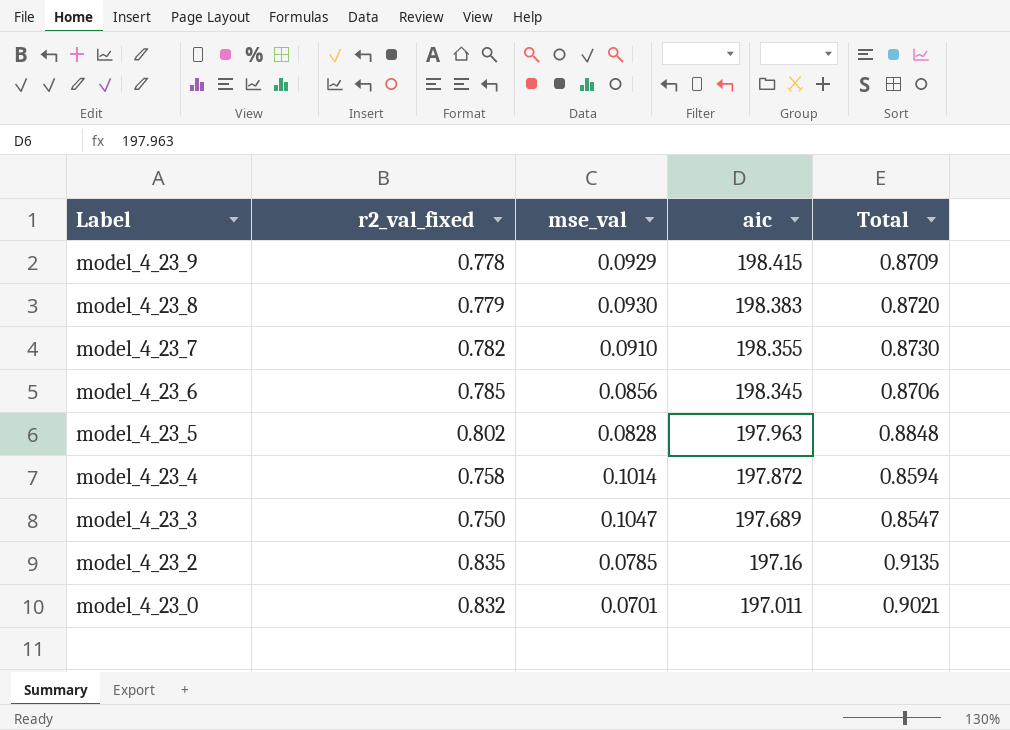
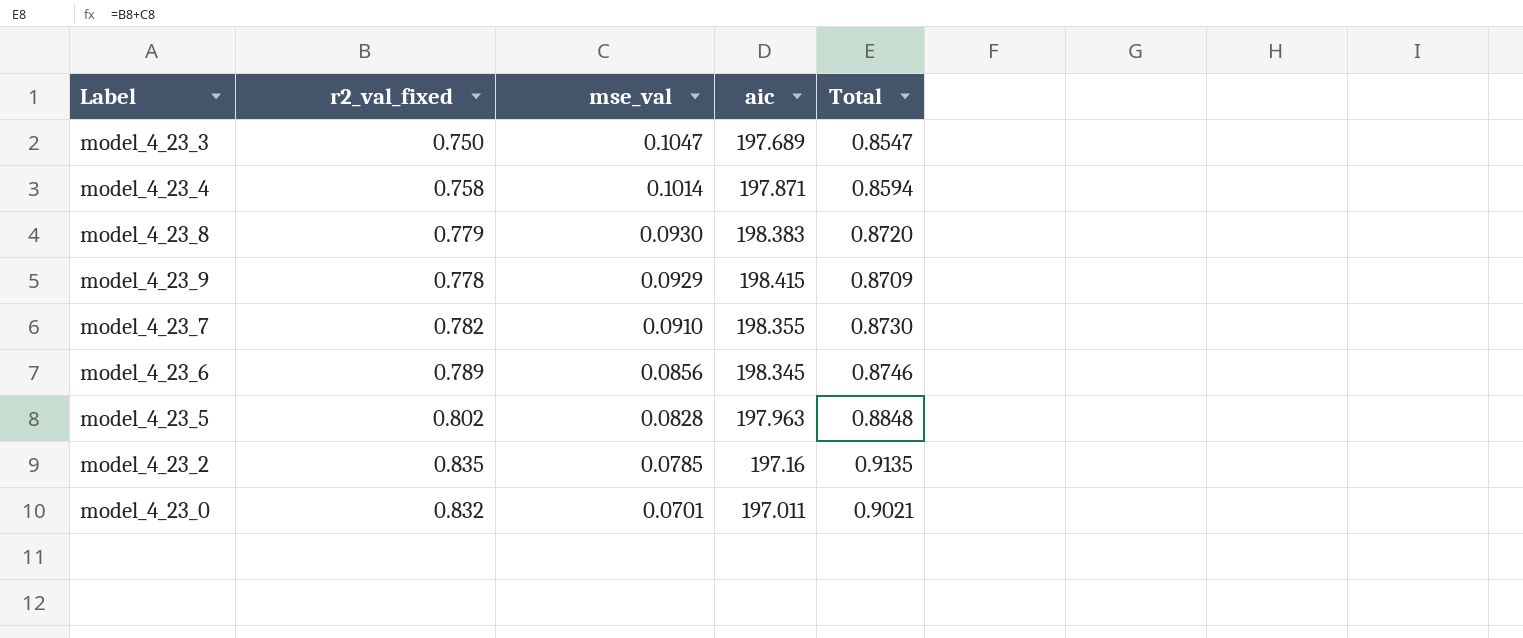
row order: Label descending -> mse_val descending
model_4_23_4 | aic: 197.872 -> 197.871
model_4_23_6 | r2_val_fixed: 0.785 -> 0.789
model_4_23_6 | Total: 0.8706 -> 0.8746

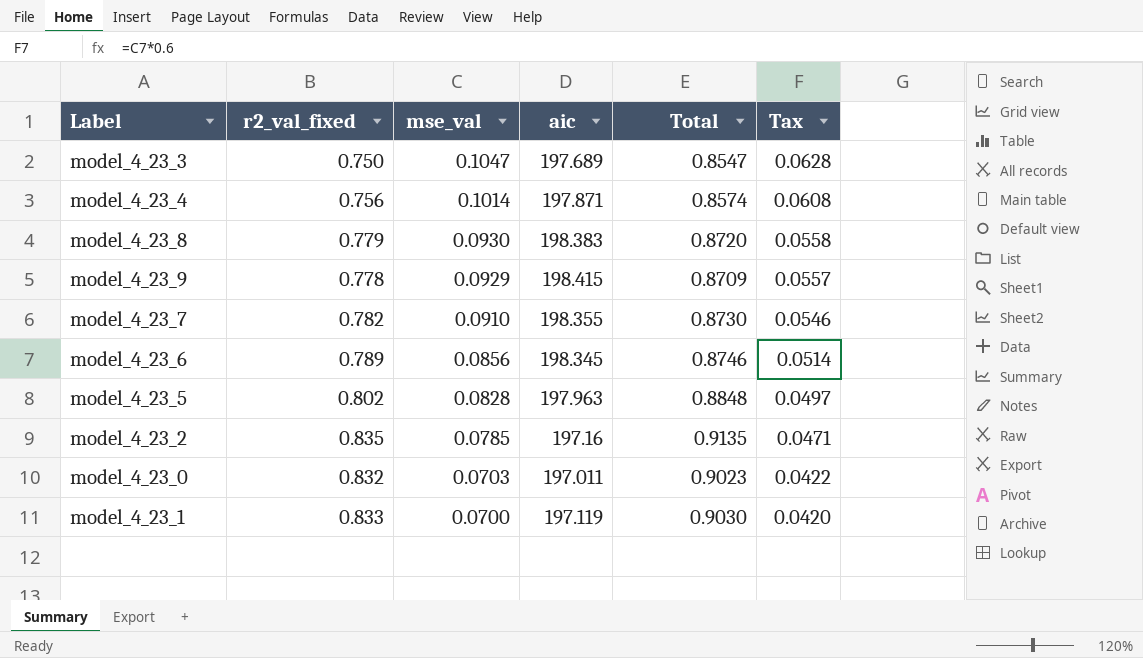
column Tax | formula: none -> [mse_val] * 0.6
model_4_23_4 | r2_val_fixed: 0.758 -> 0.756
model_4_23_4 | Total: 0.8594 -> 0.8574
model_4_23_0 | mse_val: 0.0701 -> 0.0703
model_4_23_0 | Total: 0.9021 -> 0.9023
row model_4_23_1: none -> 0.833 | 0.0700 | 197.119 | 0.9030 | 0.0420

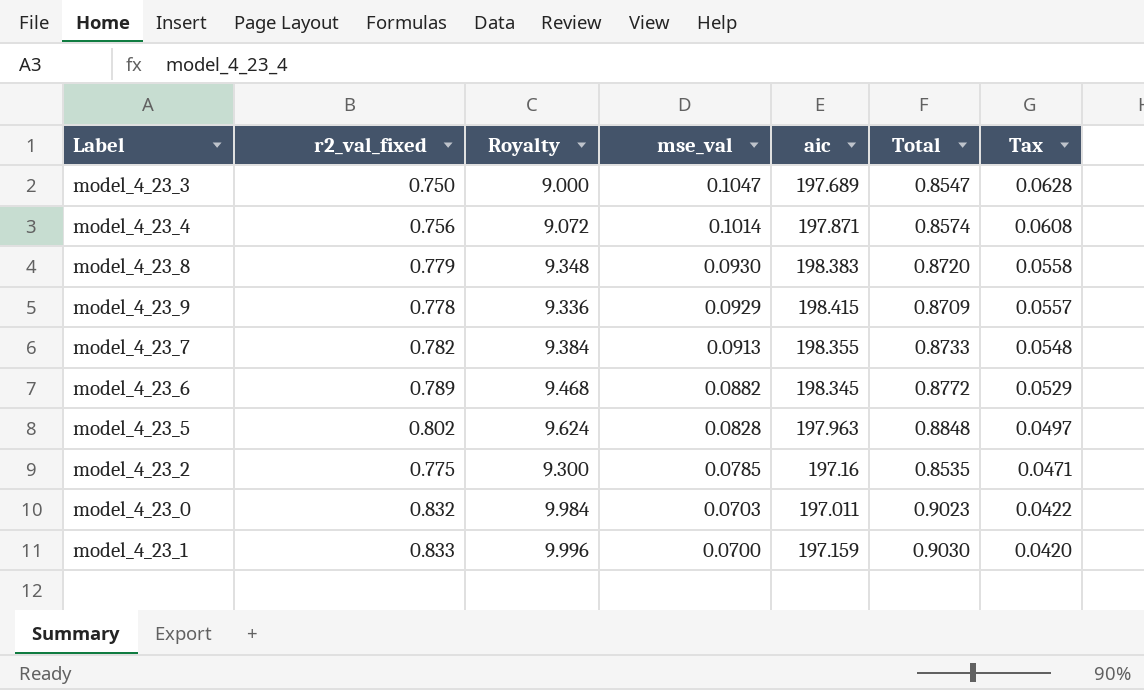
column Royalty | formula: none -> [r2_val_fixed] * 12
model_4_23_7 | mse_val: 0.0910 -> 0.0913
model_4_23_7 | Total: 0.8730 -> 0.8733
model_4_23_7 | Tax: 0.0546 -> 0.0548
model_4_23_6 | mse_val: 0.0856 -> 0.0882
model_4_23_6 | Total: 0.8746 -> 0.8772
model_4_23_6 | Tax: 0.0514 -> 0.0529
model_4_23_2 | r2_val_fixed: 0.835 -> 0.775
model_4_23_2 | Total: 0.9135 -> 0.8535
model_4_23_1 | aic: 197.119 -> 197.159

